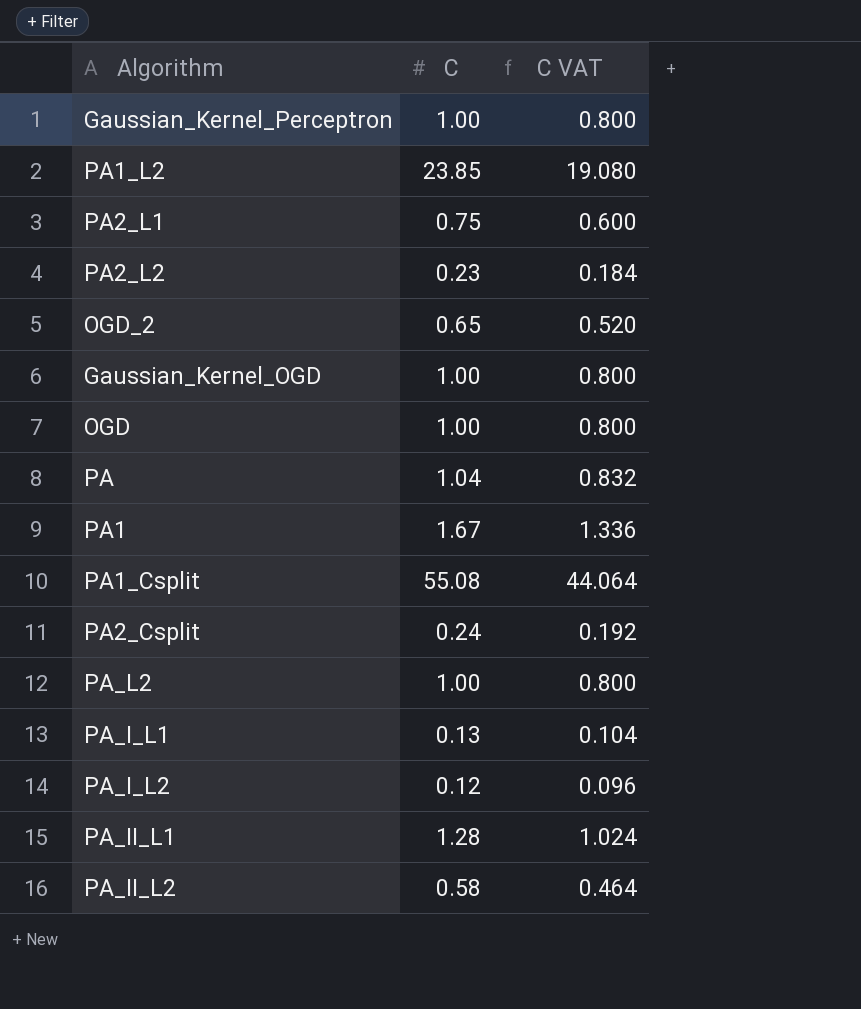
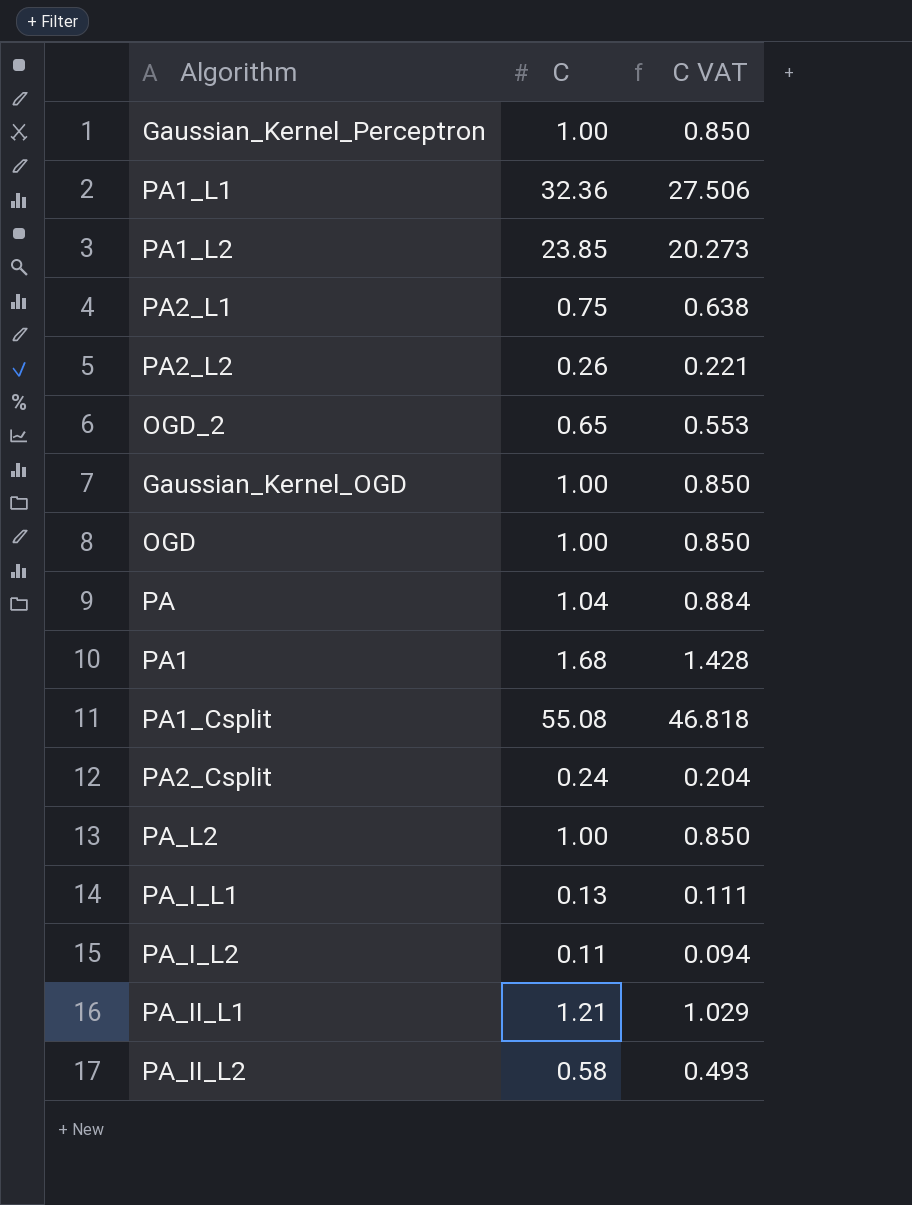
column C VAT | formula: [C] * 0.8 -> [C] * 0.85
row PA1_L1: none -> 32.36 | 27.506
PA2_L2 | C: 0.23 -> 0.26
PA1 | C: 1.67 -> 1.68
PA_I_L2 | C: 0.12 -> 0.11
PA_II_L1 | C: 1.28 -> 1.21

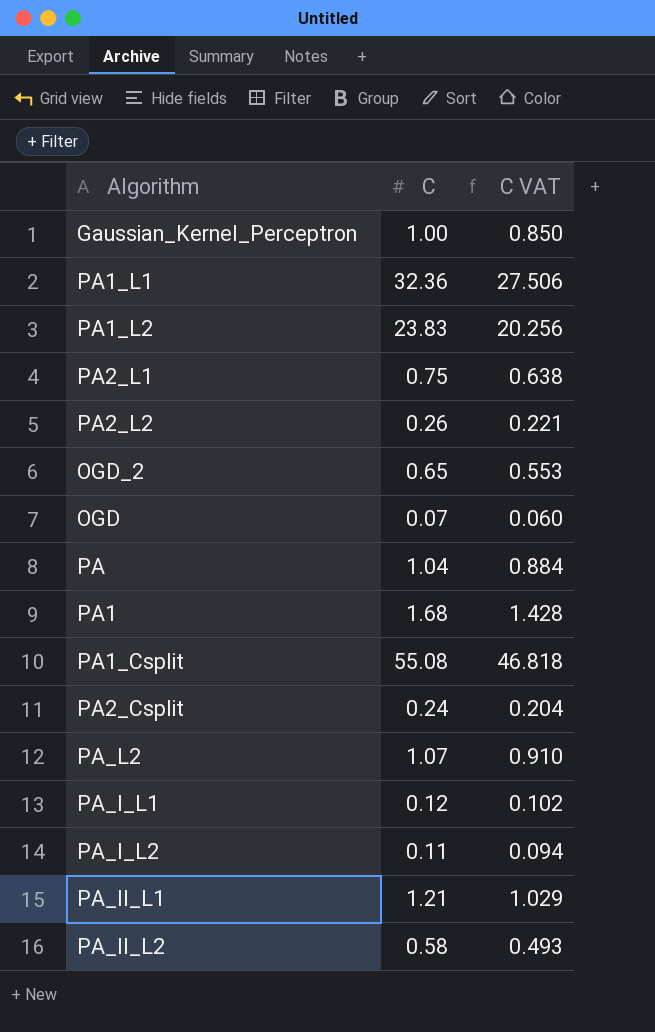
row Gaussian_Kernel_OGD: 1.00 | 0.850 -> none
PA1_L2 | C: 23.85 -> 23.83
PA1_L2 | C VAT: 20.273 -> 20.256
OGD | C: 1.00 -> 0.07
OGD | C VAT: 0.850 -> 0.060
PA_L2 | C: 1.00 -> 1.07
PA_L2 | C VAT: 0.850 -> 0.910
PA_I_L1 | C: 0.13 -> 0.12
PA_I_L1 | C VAT: 0.111 -> 0.102

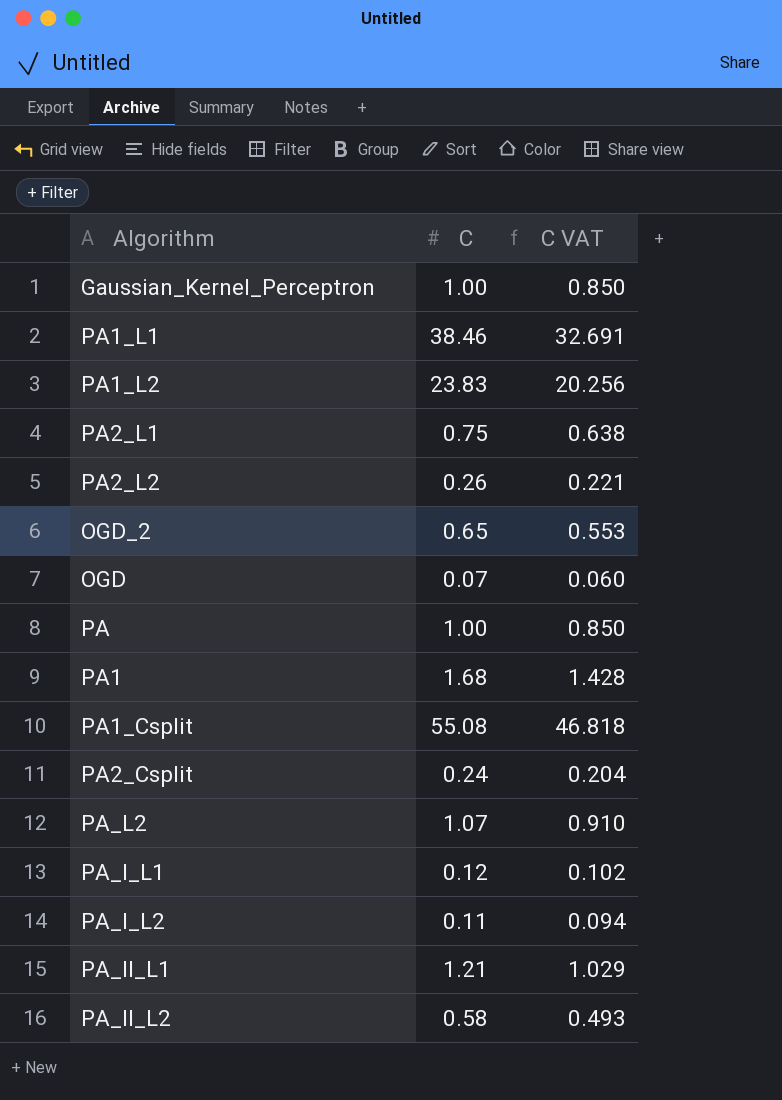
PA1_L1 | C: 32.36 -> 38.46
PA1_L1 | C VAT: 27.506 -> 32.691
PA | C: 1.04 -> 1.00
PA | C VAT: 0.884 -> 0.850

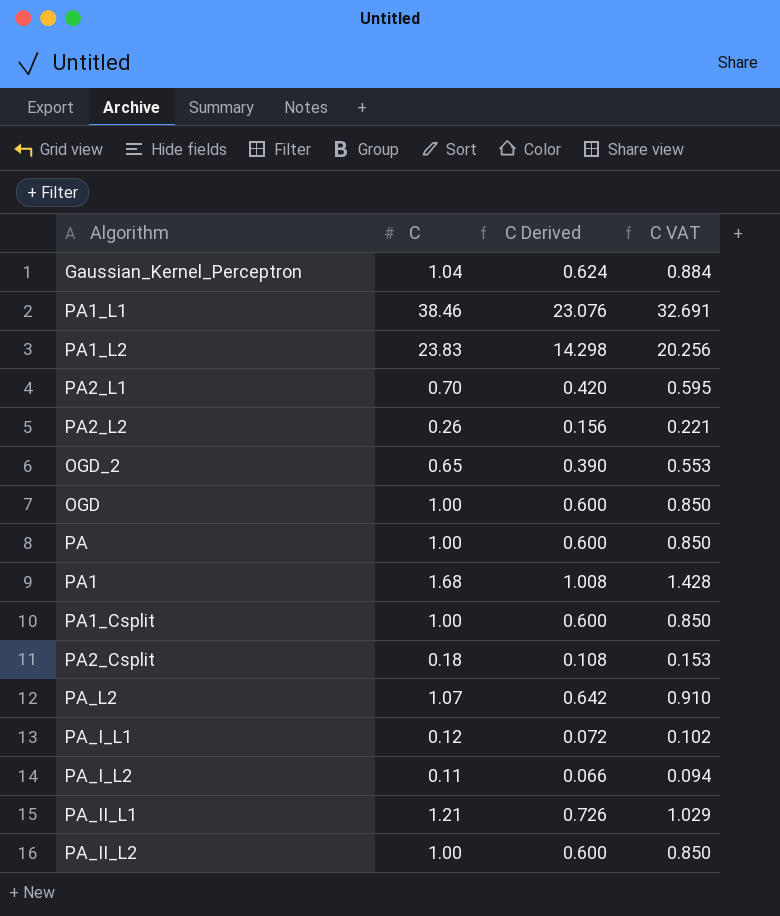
column C Derived | formula: none -> [C] * 0.6
Gaussian_Kernel_Perceptron | C: 1.00 -> 1.04
Gaussian_Kernel_Perceptron | C VAT: 0.850 -> 0.884
PA2_L1 | C: 0.75 -> 0.70
PA2_L1 | C VAT: 0.638 -> 0.595
OGD | C: 0.07 -> 1.00
OGD | C VAT: 0.060 -> 0.850
PA1_Csplit | C: 55.08 -> 1.00
PA1_Csplit | C VAT: 46.818 -> 0.850
PA2_Csplit | C: 0.24 -> 0.18
PA2_Csplit | C VAT: 0.204 -> 0.153
PA_II_L2 | C: 0.58 -> 1.00
PA_II_L2 | C VAT: 0.493 -> 0.850

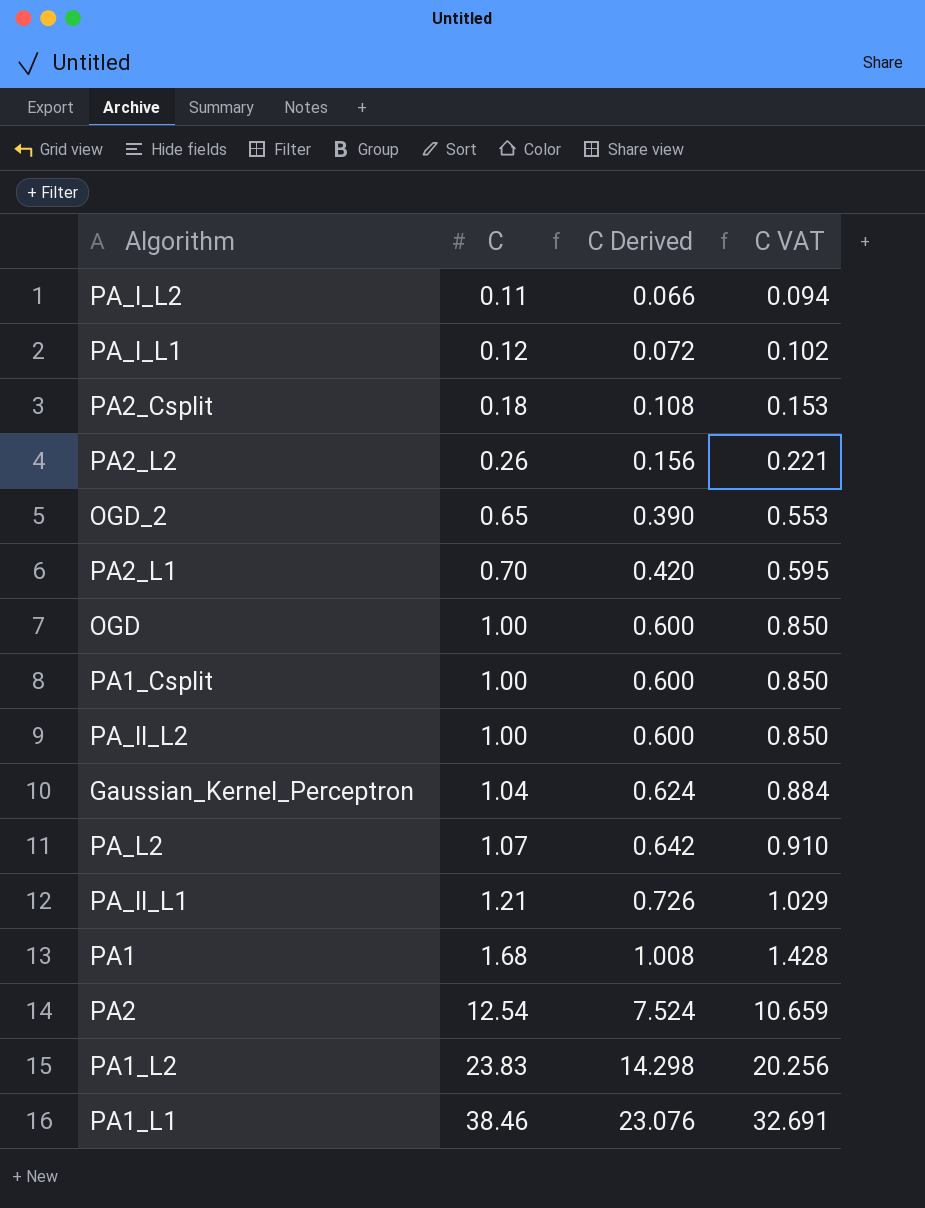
row order: none -> C ascending
row PA: 1.00 | 0.600 | 0.850 -> none
row PA2: none -> 12.54 | 7.524 | 10.659

